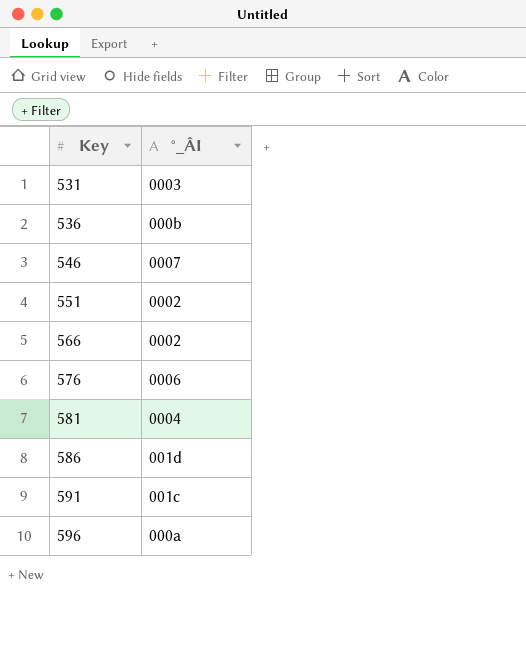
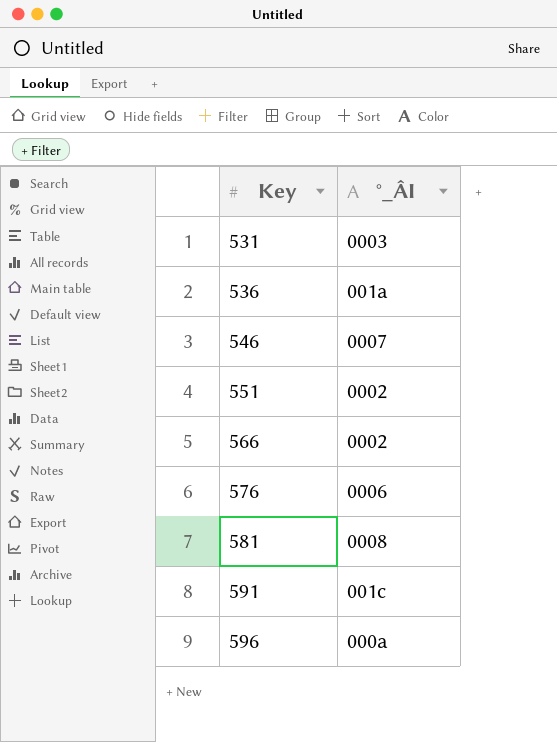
row 586: 001d -> none
536 | °_ÂI: 000b -> 001a
581 | °_ÂI: 0004 -> 0008

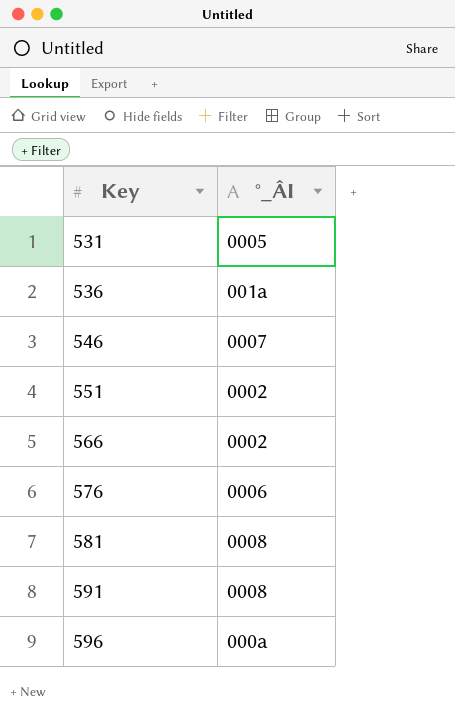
531 | °_ÂI: 0003 -> 0005
591 | °_ÂI: 001c -> 0008

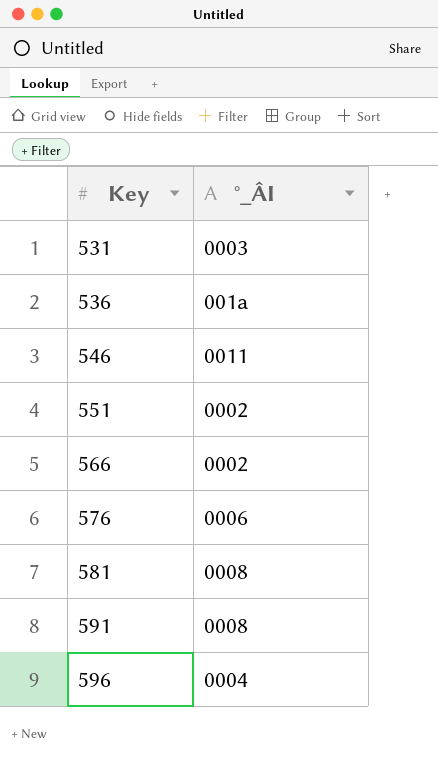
531 | °_ÂI: 0005 -> 0003
546 | °_ÂI: 0007 -> 0011
596 | °_ÂI: 000a -> 0004

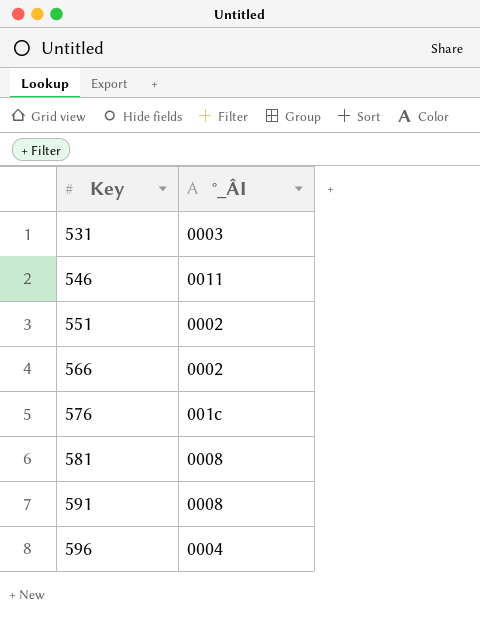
row 536: 001a -> none
576 | °_ÂI: 0006 -> 001c

